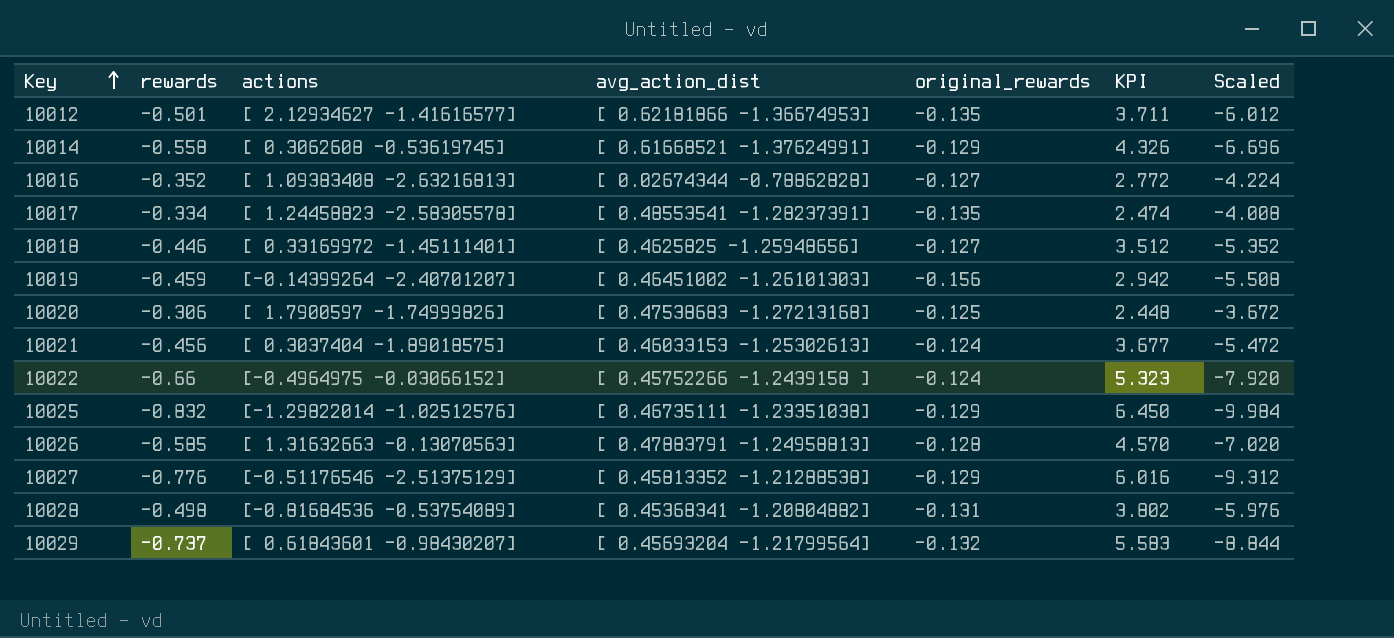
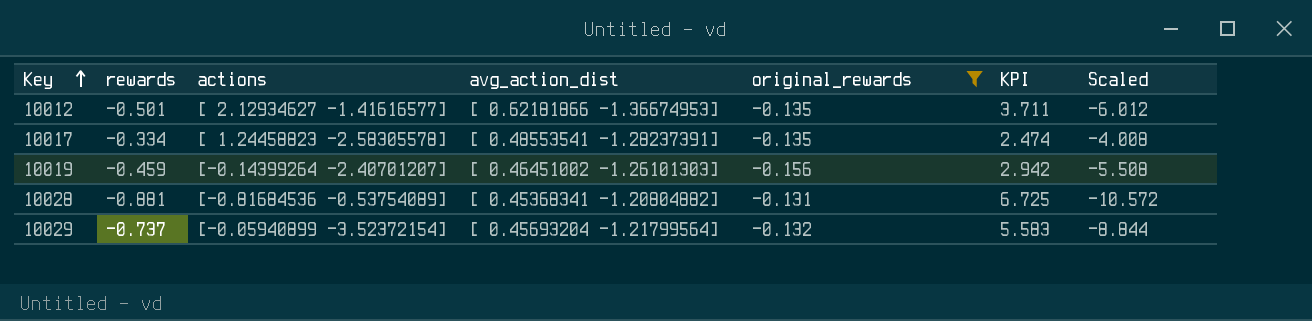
filter: none -> original_rewards <= -0.131
10028 | rewards: -0.498 -> -0.881
10028 | KPI: 3.802 -> 6.725
10028 | Scaled: -5.976 -> -10.572
10029 | actions: [ 0.61843601 -0.98430207] -> [-0.05940899 -3.52372154]

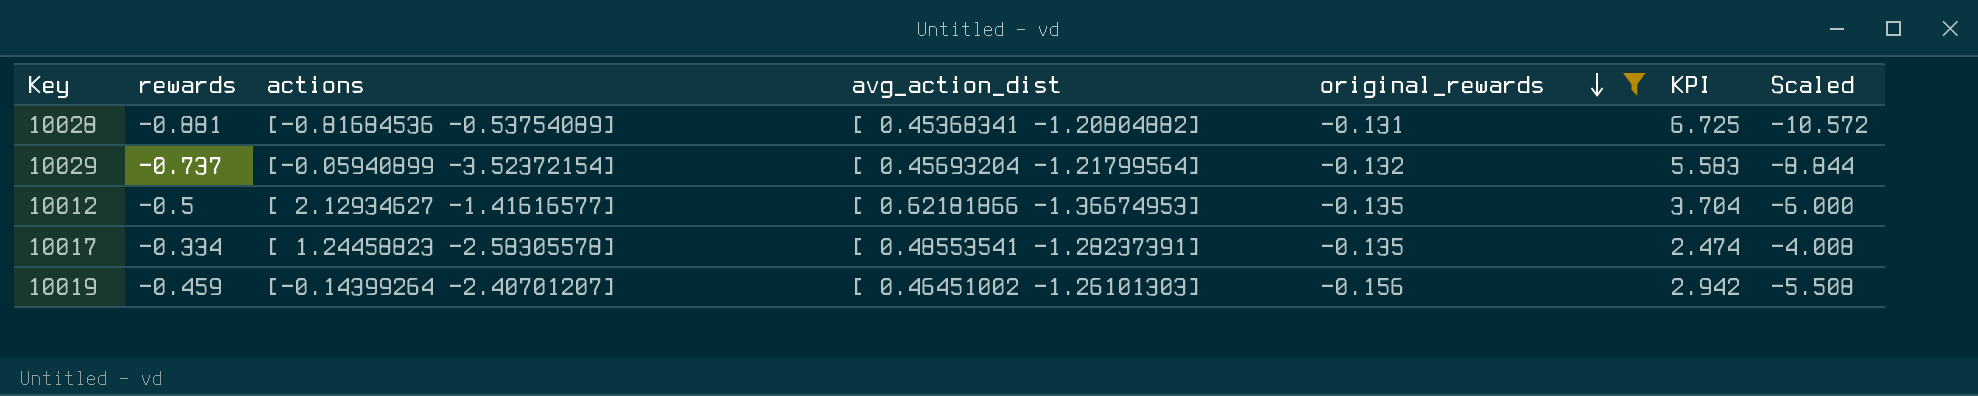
row order: Key ascending -> original_rewards descending
10012 | rewards: -0.501 -> -0.5
10012 | KPI: 3.711 -> 3.704
10012 | Scaled: -6.012 -> -6.000

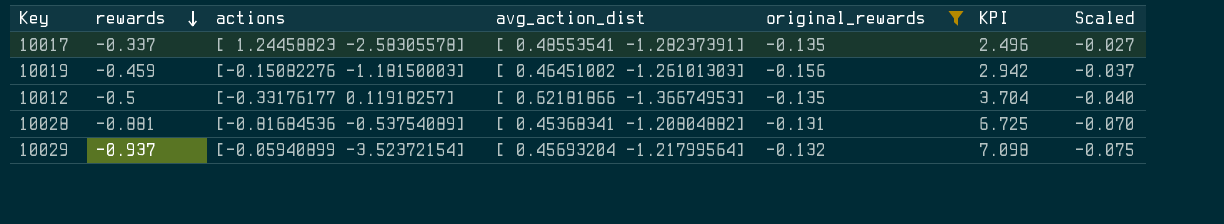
row order: original_rewards descending -> rewards descending
column Scaled | formula: [rewards] * 12 -> [rewards] * 0.08
10017 | rewards: -0.334 -> -0.337
10017 | KPI: 2.474 -> 2.496
10019 | actions: [-0.14399264 -2.40701207] -> [-0.15082276 -1.18150003]
10012 | actions: [ 2.12934627 -1.41616577] -> [-0.33176177 0.11918257]
10029 | rewards: -0.737 -> -0.937
10029 | KPI: 5.583 -> 7.098

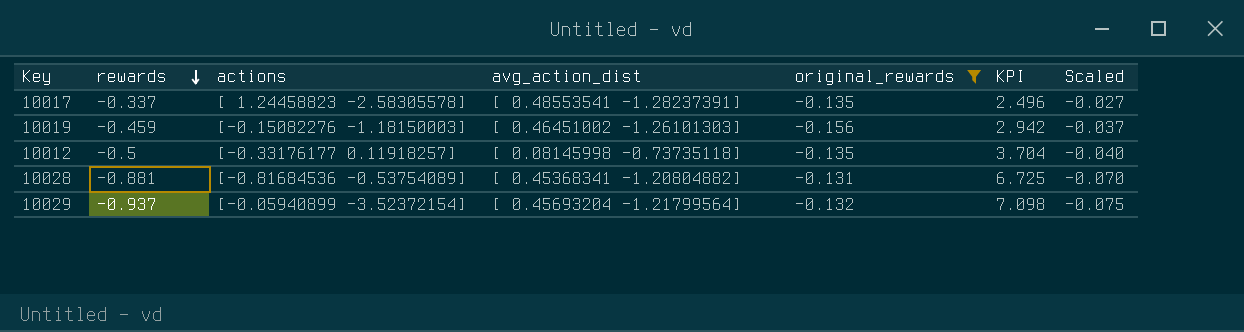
10012 | avg_action_dist: [ 0.62181866 -1.36674953] -> [ 0.08145998 -0.73735118]

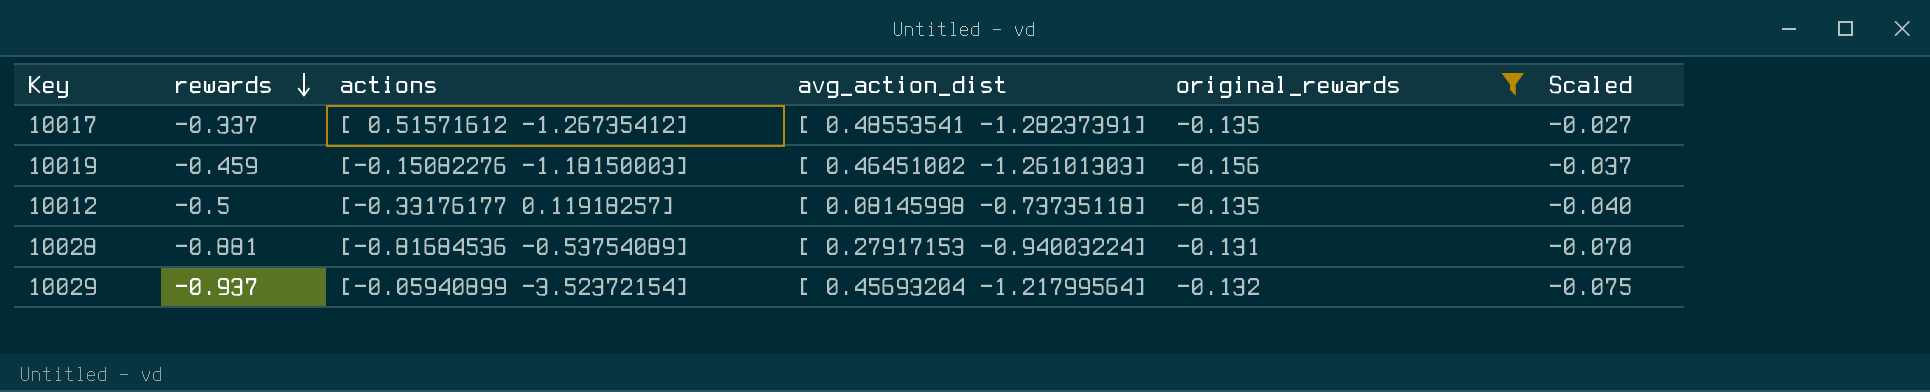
column KPI | formula: [rewards] / [original_rewards] -> none
10017 | actions: [ 1.24458823 -2.58305578] -> [ 0.51571612 -1.26735412]
10028 | avg_action_dist: [ 0.45368341 -1.20804882] -> [ 0.27917153 -0.94003224]

